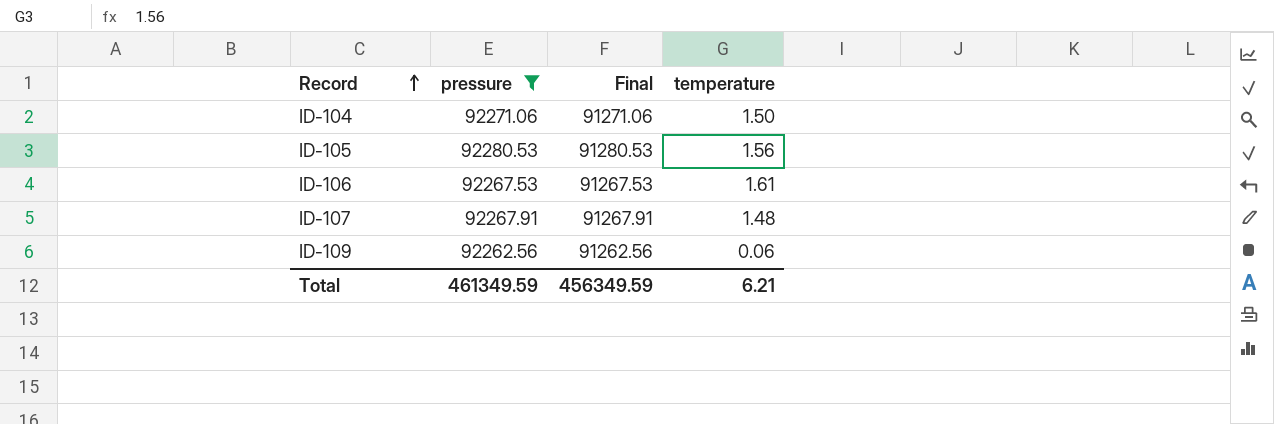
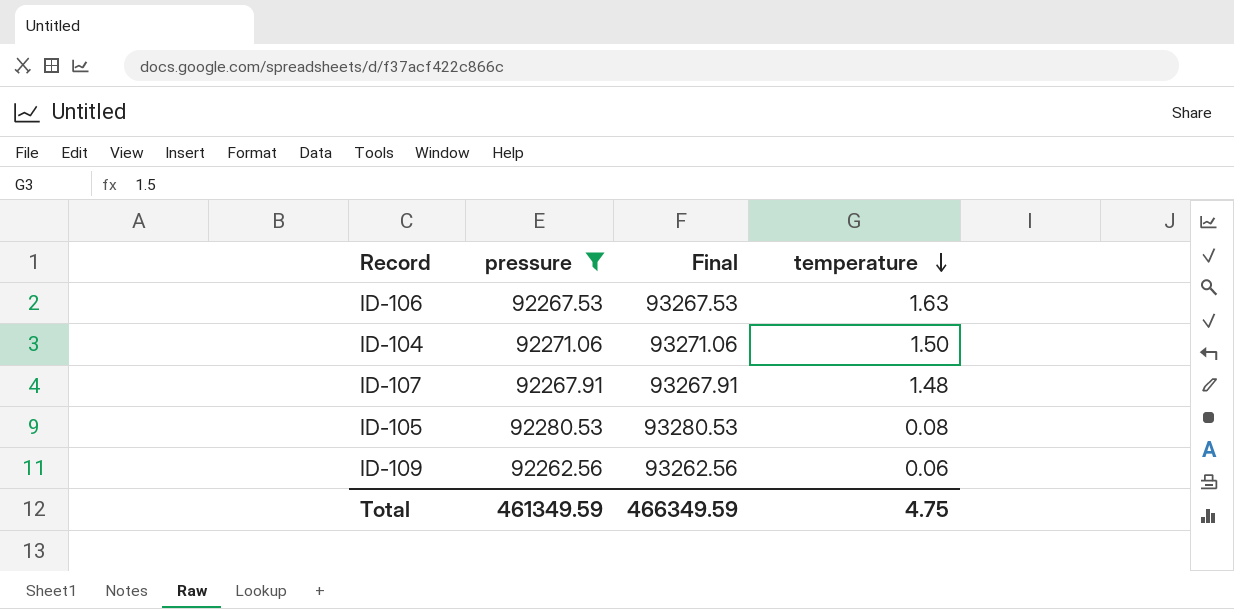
row order: Record ascending -> temperature descending
column Final | formula: [pressure] - 1000 -> [pressure] + 1000
ID-106 | temperature: 1.61 -> 1.63
ID-105 | temperature: 1.56 -> 0.08
Total | Final: 456349.59 -> 466349.59
Total | temperature: 6.21 -> 4.75

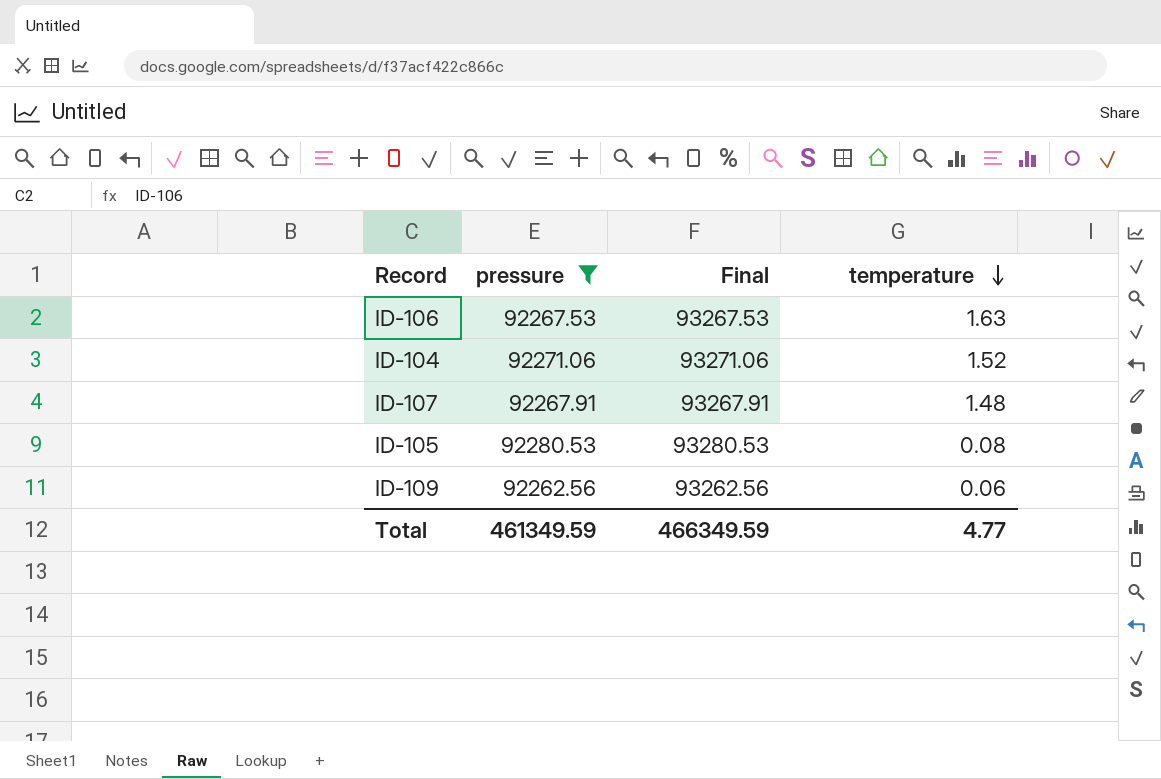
ID-104 | temperature: 1.50 -> 1.52
Total | temperature: 4.75 -> 4.77

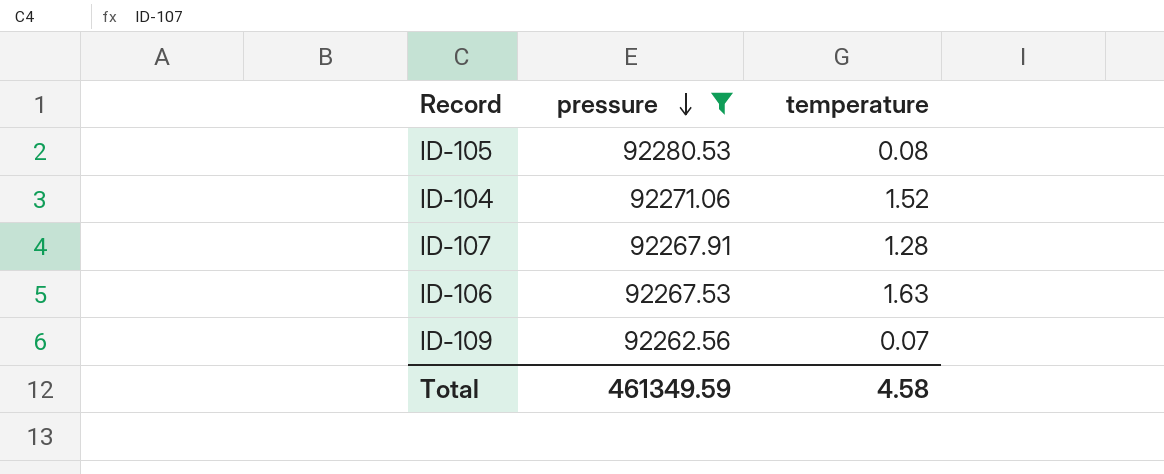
row order: temperature descending -> pressure descending
column Final | formula: [pressure] + 1000 -> none
ID-107 | temperature: 1.48 -> 1.28
ID-109 | temperature: 0.06 -> 0.07
Total | temperature: 4.77 -> 4.58

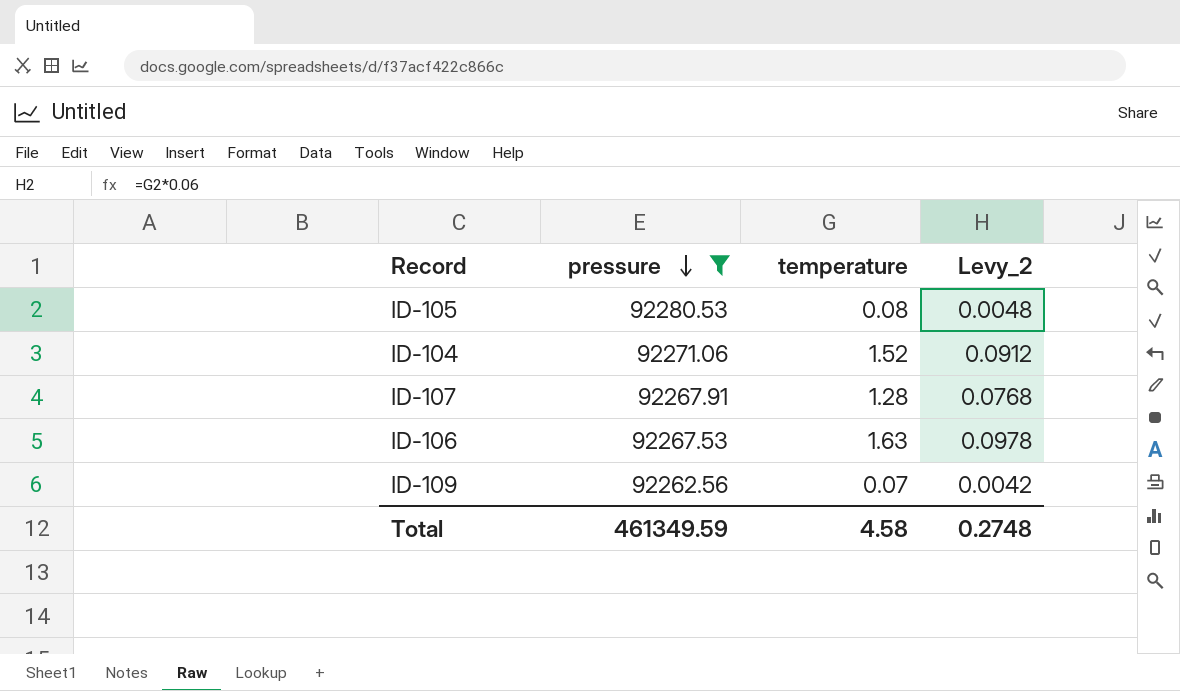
column Levy_2 | formula: none -> [temperature] * 0.06

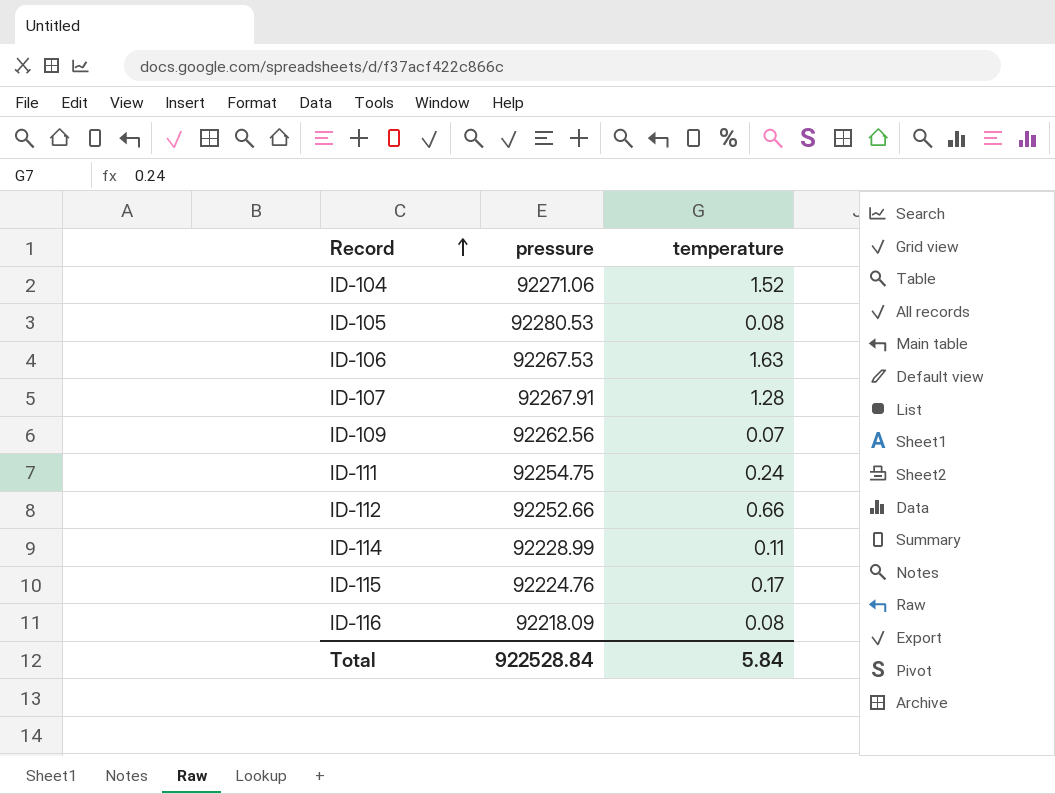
filter: pressure >= 92262.56 -> none
row order: pressure descending -> Record ascending
column Levy_2 | formula: [temperature] * 0.06 -> none
Total | pressure: 461349.59 -> 922528.84
Total | temperature: 4.58 -> 5.84

